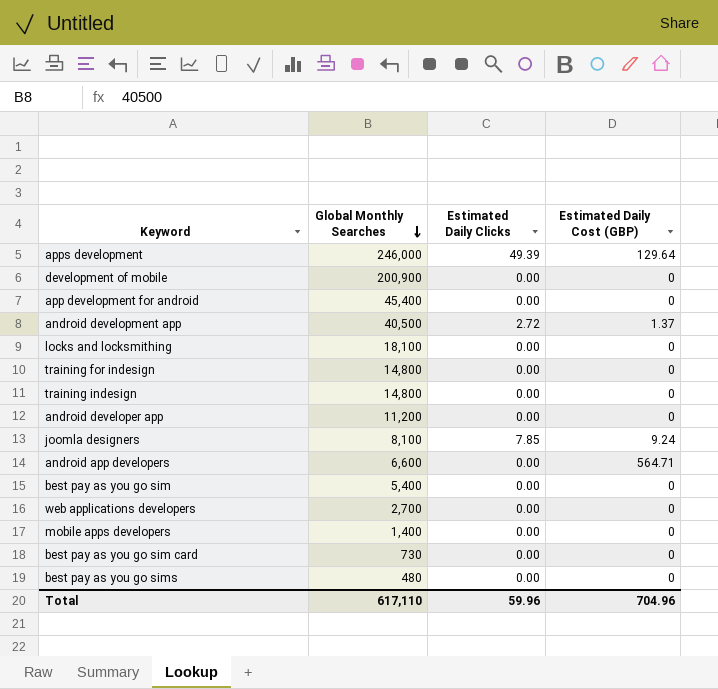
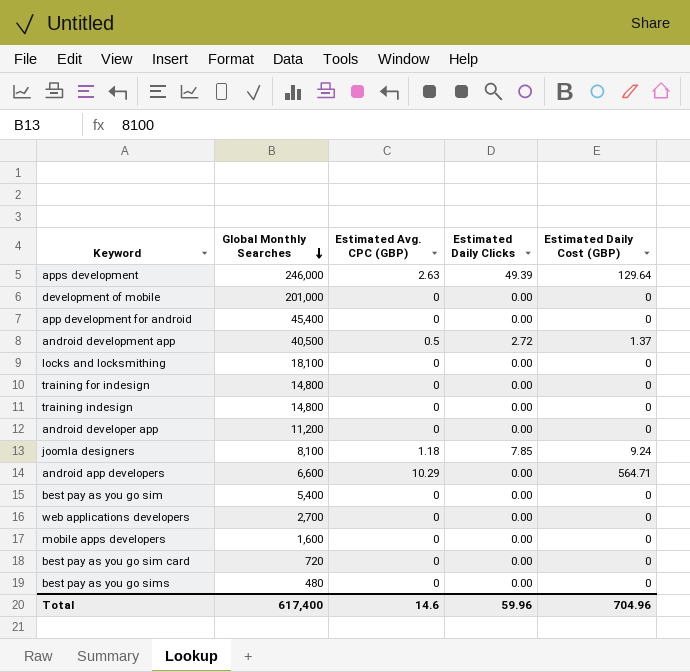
column Estimated Avg. CPC (GBP) | position: none -> 3
development of mobile | Global Monthly Searches: 200,900 -> 201,000
mobile apps developers | Global Monthly Searches: 1,400 -> 1,600
best pay as you go sim card | Global Monthly Searches: 730 -> 720
Total | Global Monthly Searches: 617,110 -> 617,400

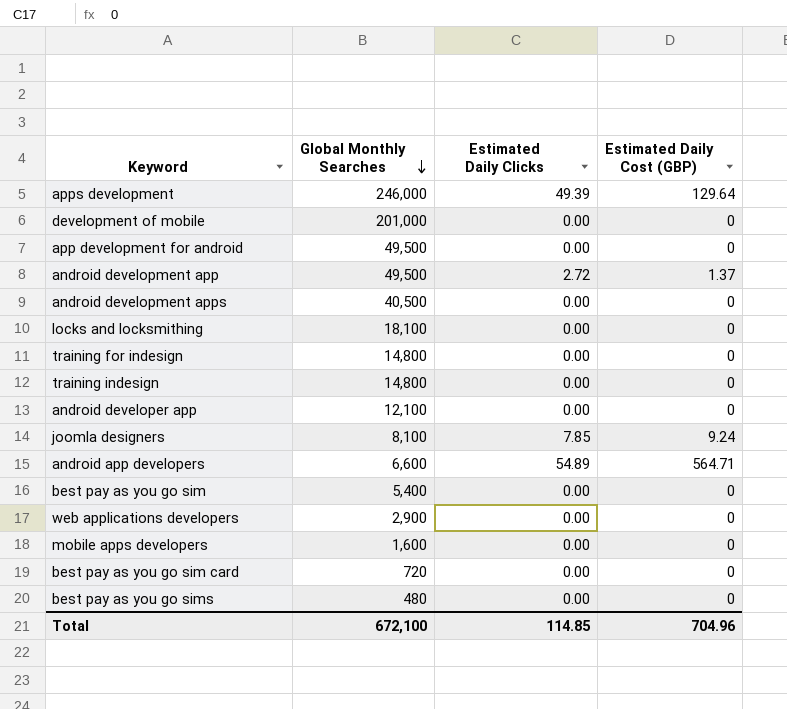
column Estimated Avg. CPC (GBP) | position: 3 -> none
app development for android | Global Monthly Searches: 45,400 -> 49,500
android development app | Global Monthly Searches: 40,500 -> 49,500
row android development apps: none -> 40,500 | 0.00 | 0
android developer app | Global Monthly Searches: 11,200 -> 12,100
android app developers | Estimated Daily Clicks: 0.00 -> 54.89
web applications developers | Global Monthly Searches: 2,700 -> 2,900
Total | Global Monthly Searches: 617,400 -> 672,100
Total | Estimated Daily Clicks: 59.96 -> 114.85

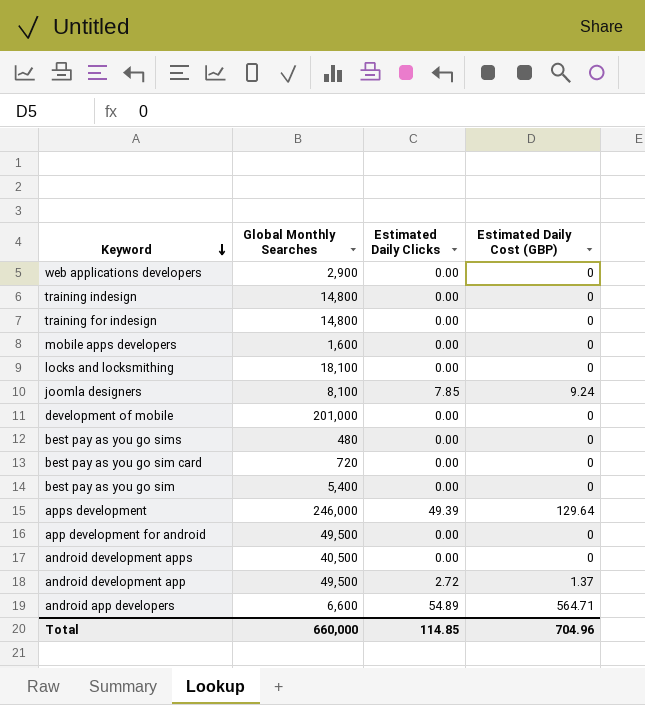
row order: Global Monthly Searches descending -> Keyword descending
row android developer app: 12,100 | 0.00 | 0 -> none
Total | Global Monthly Searches: 672,100 -> 660,000

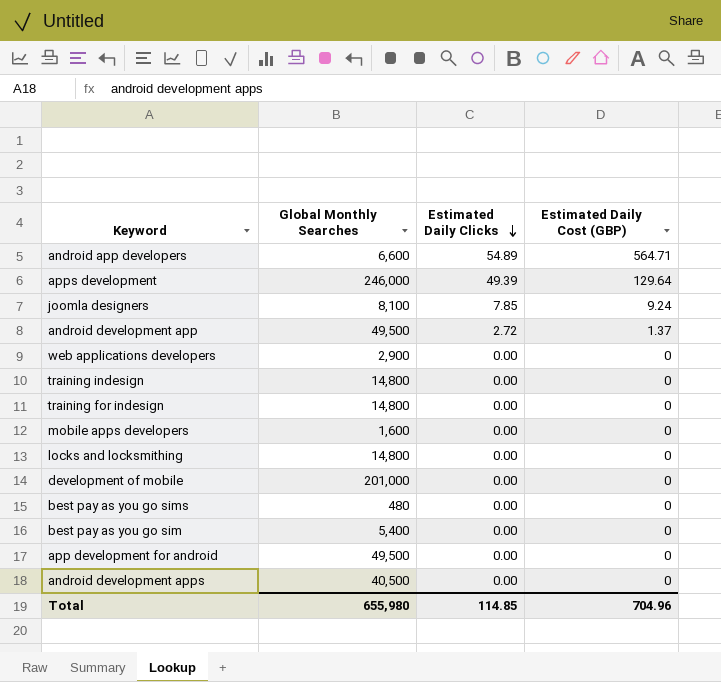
row order: Keyword descending -> Estimated Daily Clicks descending
row best pay as you go sim card: 720 | 0.00 | 0 -> none
locks and locksmithing | Global Monthly Searches: 18,100 -> 14,800
Total | Global Monthly Searches: 660,000 -> 655,980

